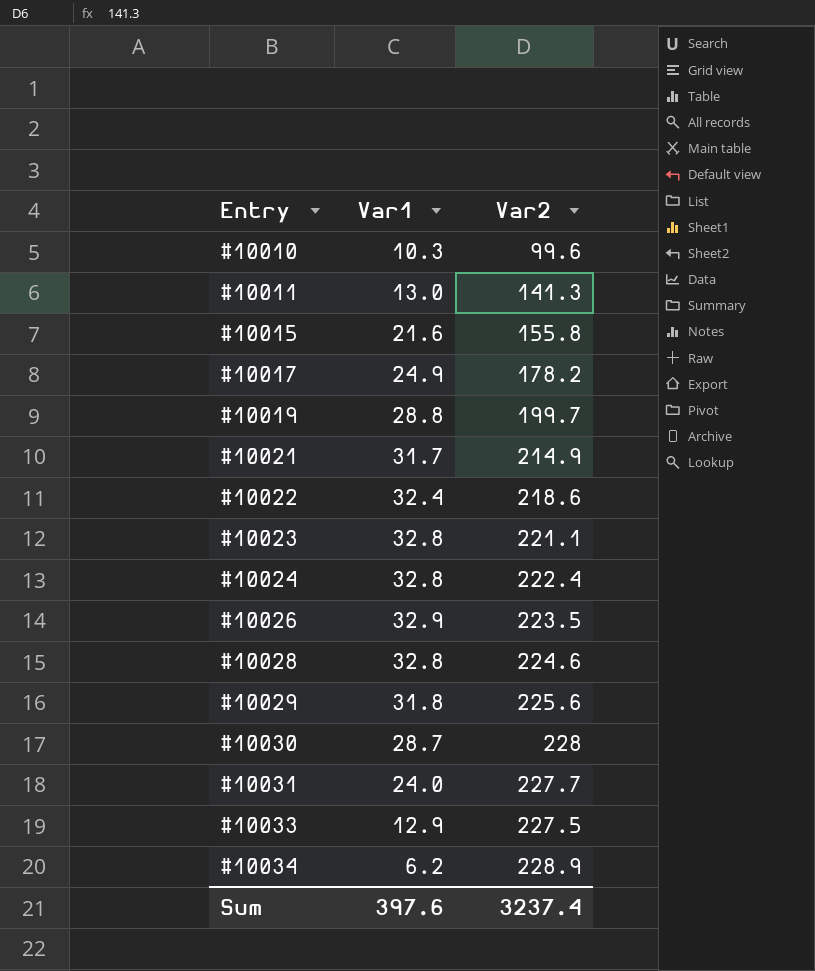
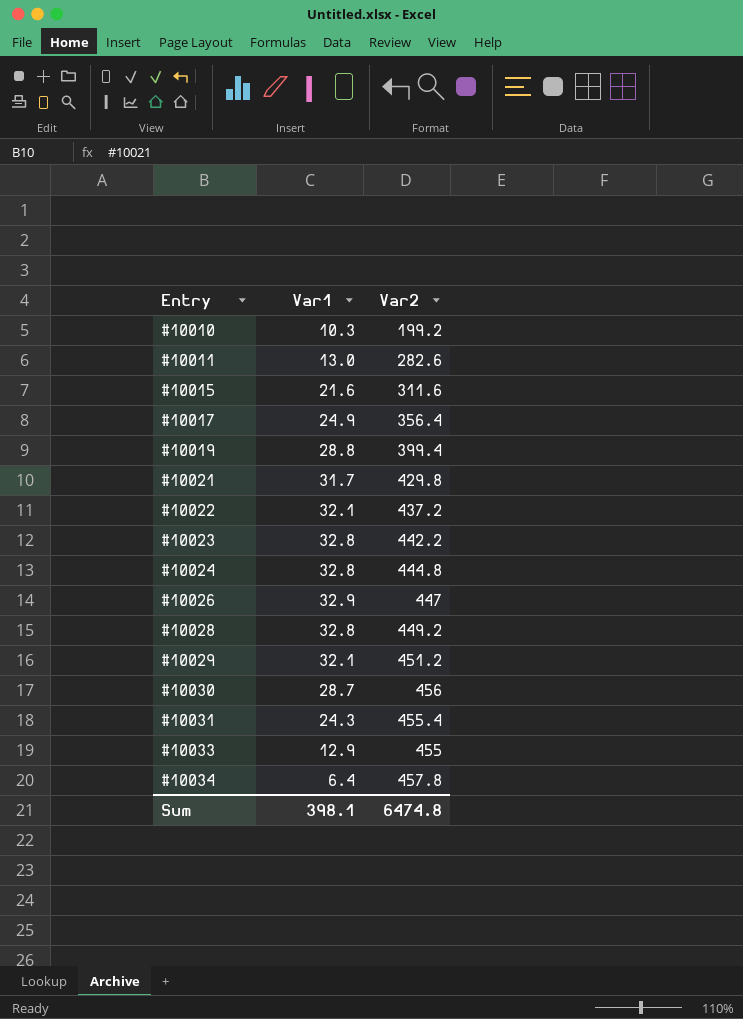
#10010 | Var2: 99.6 -> 199.2
#10011 | Var2: 141.3 -> 282.6
#10015 | Var2: 155.8 -> 311.6
#10017 | Var2: 178.2 -> 356.4
#10019 | Var2: 199.7 -> 399.4
#10021 | Var2: 214.9 -> 429.8
#10022 | Var1: 32.4 -> 32.1
#10022 | Var2: 218.6 -> 437.2
#10023 | Var2: 221.1 -> 442.2
#10024 | Var2: 222.4 -> 444.8
#10026 | Var2: 223.5 -> 447
#10028 | Var2: 224.6 -> 449.2
#10029 | Var1: 31.8 -> 32.1
#10029 | Var2: 225.6 -> 451.2
#10030 | Var2: 228 -> 456
#10031 | Var1: 24.0 -> 24.3
#10031 | Var2: 227.7 -> 455.4
#10033 | Var2: 227.5 -> 455
#10034 | Var1: 6.2 -> 6.4
#10034 | Var2: 228.9 -> 457.8
Sum | Var1: 397.6 -> 398.1
Sum | Var2: 3237.4 -> 6474.8

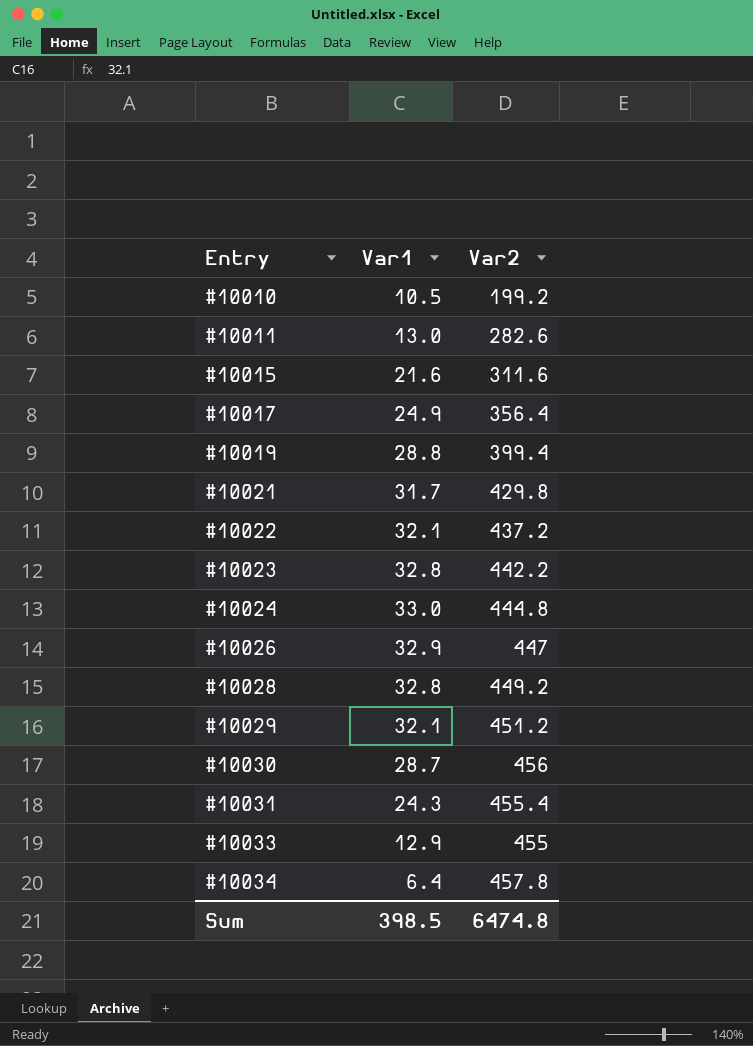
#10010 | Var1: 10.3 -> 10.5
#10024 | Var1: 32.8 -> 33.0
Sum | Var1: 398.1 -> 398.5

